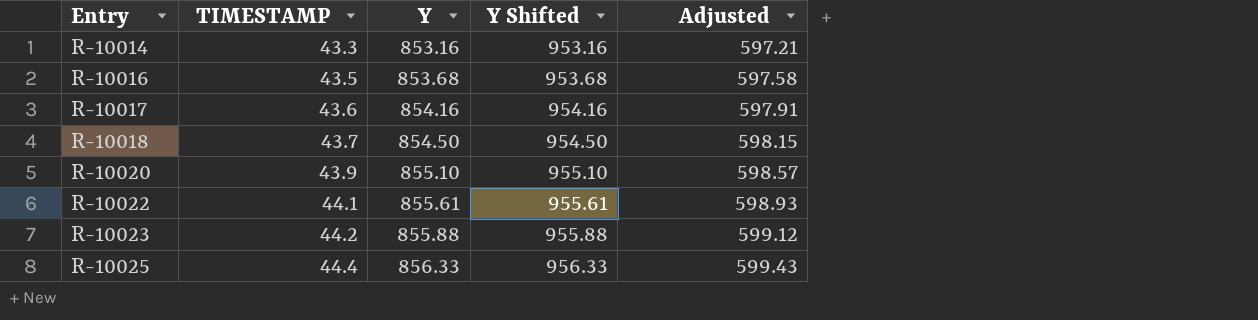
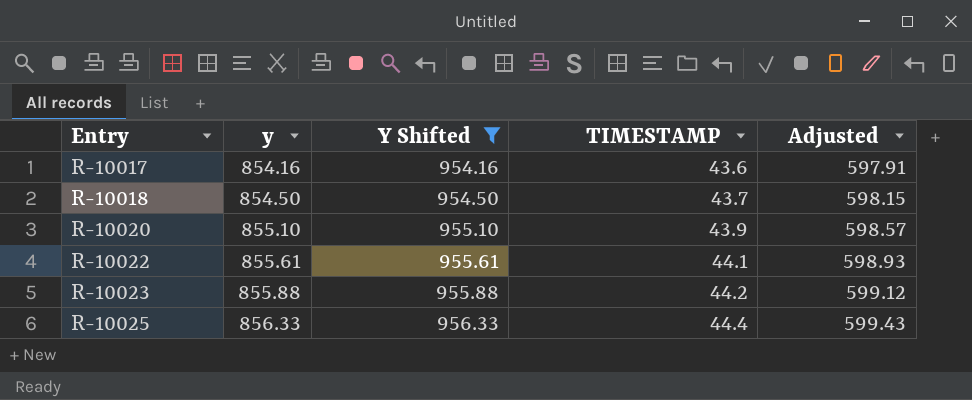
filter: none -> Y Shifted >= 954.16
column name: Y -> y
column TIMESTAMP | position: 2 -> 4

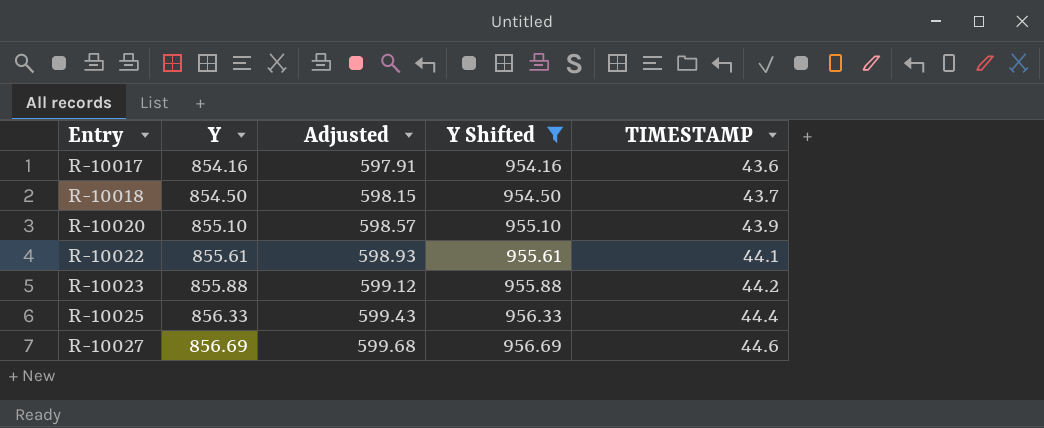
column name: y -> Y
column Adjusted | position: 5 -> 3
row R-10027: none -> 856.69 | 599.68 | 956.69 | 44.6

